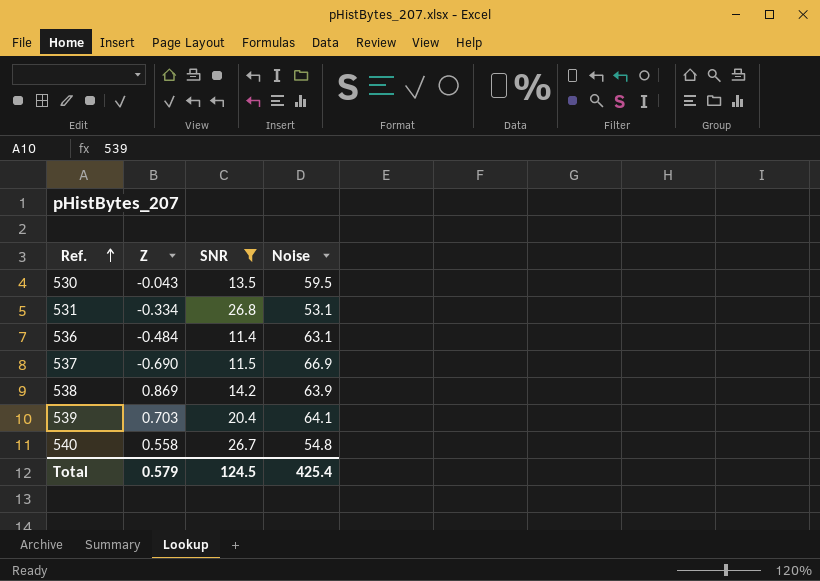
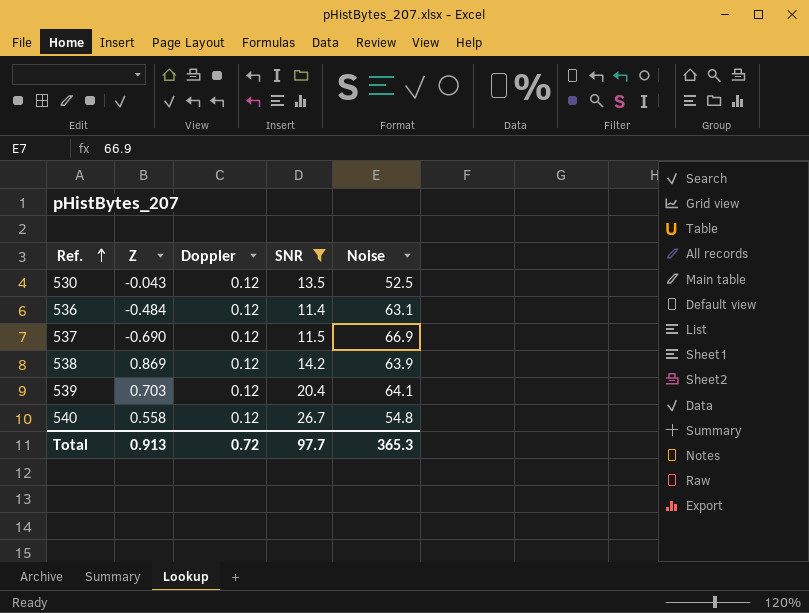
column Doppler | position: none -> 3
row 531: -0.334 | 26.8 | 53.1 -> none
530 | Noise: 59.5 -> 52.5
Total | Z: 0.579 -> 0.913
Total | SNR: 124.5 -> 97.7
Total | Noise: 425.4 -> 365.3

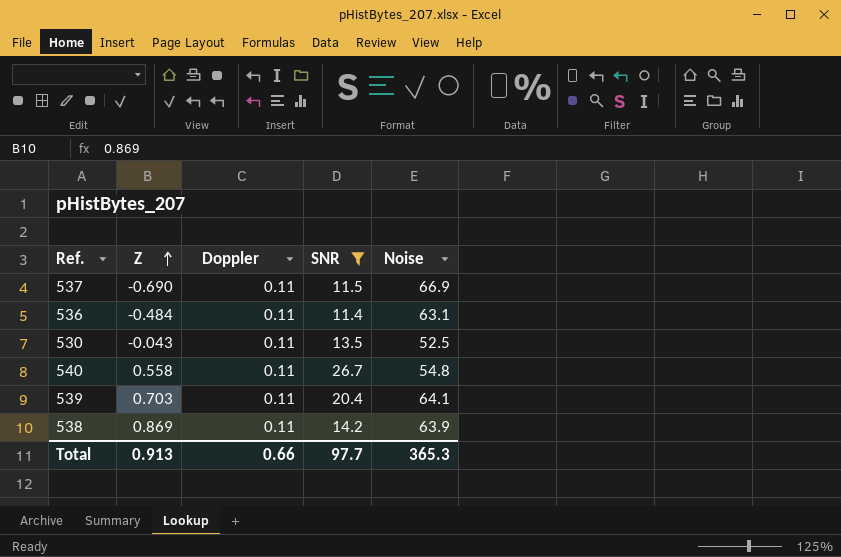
row order: Ref. ascending -> Z ascending
537 | Doppler: 0.12 -> 0.11
536 | Doppler: 0.12 -> 0.11
530 | Doppler: 0.12 -> 0.11
540 | Doppler: 0.12 -> 0.11
539 | Doppler: 0.12 -> 0.11
538 | Doppler: 0.12 -> 0.11
Total | Doppler: 0.72 -> 0.66

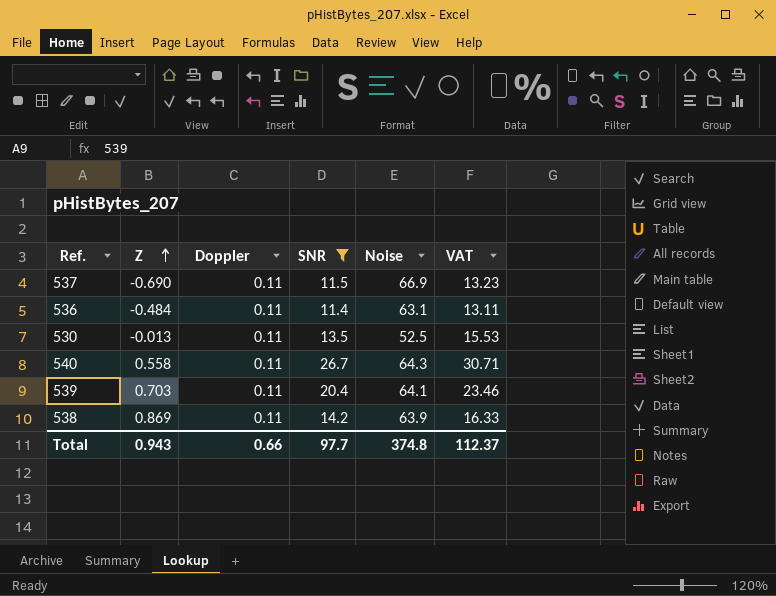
column VAT | formula: none -> [SNR] * 1.15
530 | Z: -0.043 -> -0.013
540 | Noise: 54.8 -> 64.3
Total | Z: 0.913 -> 0.943
Total | Noise: 365.3 -> 374.8

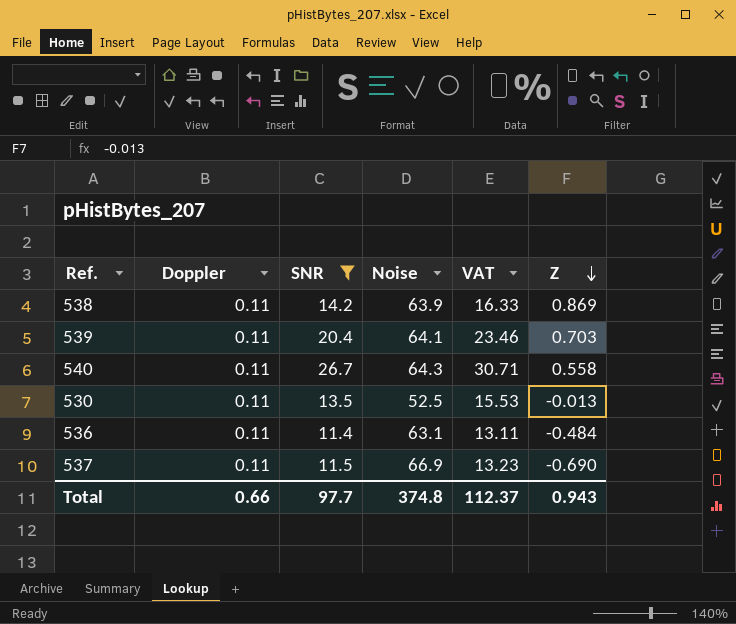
row order: Z ascending -> Z descending
column Z | position: 2 -> 6

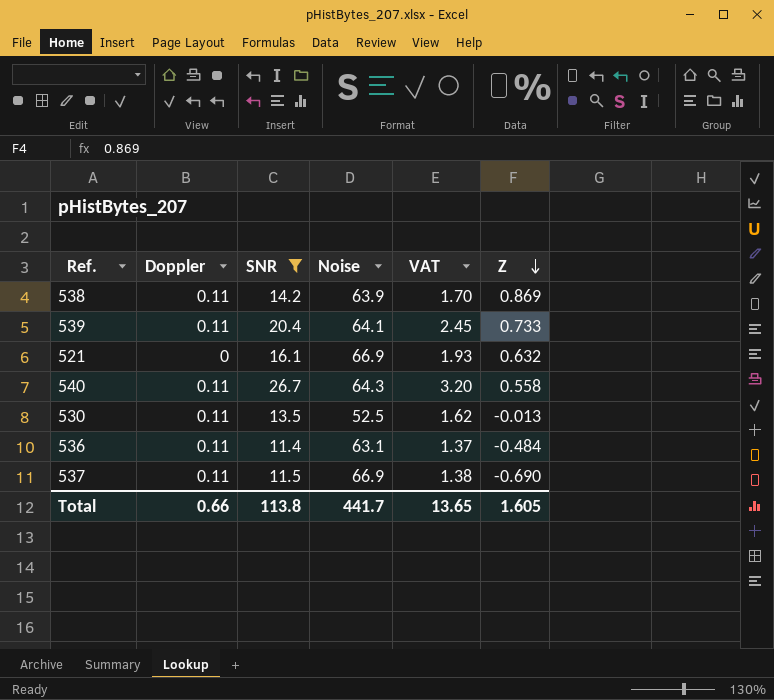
column VAT | formula: [SNR] * 1.15 -> [SNR] * 0.12
539 | Z: 0.703 -> 0.733
row 521: none -> 0 | 16.1 | 66.9 | 1.93 | 0.632
Total | SNR: 97.7 -> 113.8
Total | Noise: 374.8 -> 441.7
Total | VAT: 112.37 -> 13.65
Total | Z: 0.943 -> 1.605

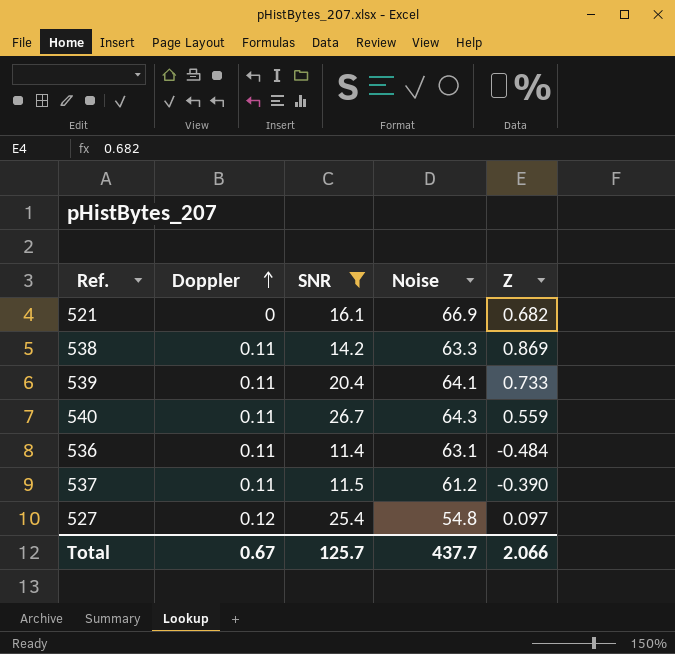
row order: Z descending -> Doppler ascending
column VAT | formula: [SNR] * 0.12 -> none
row 530: 0.11 | 13.5 | 52.5 | 1.62 | -0.013 -> none
521 | Z: 0.632 -> 0.682
538 | Noise: 63.9 -> 63.3
540 | Z: 0.558 -> 0.559
537 | Noise: 66.9 -> 61.2
537 | Z: -0.690 -> -0.390
row 527: none -> 0.12 | 25.4 | 54.8 | 0.097
Total | Doppler: 0.66 -> 0.67
Total | SNR: 113.8 -> 125.7
Total | Noise: 441.7 -> 437.7
Total | Z: 1.605 -> 2.066

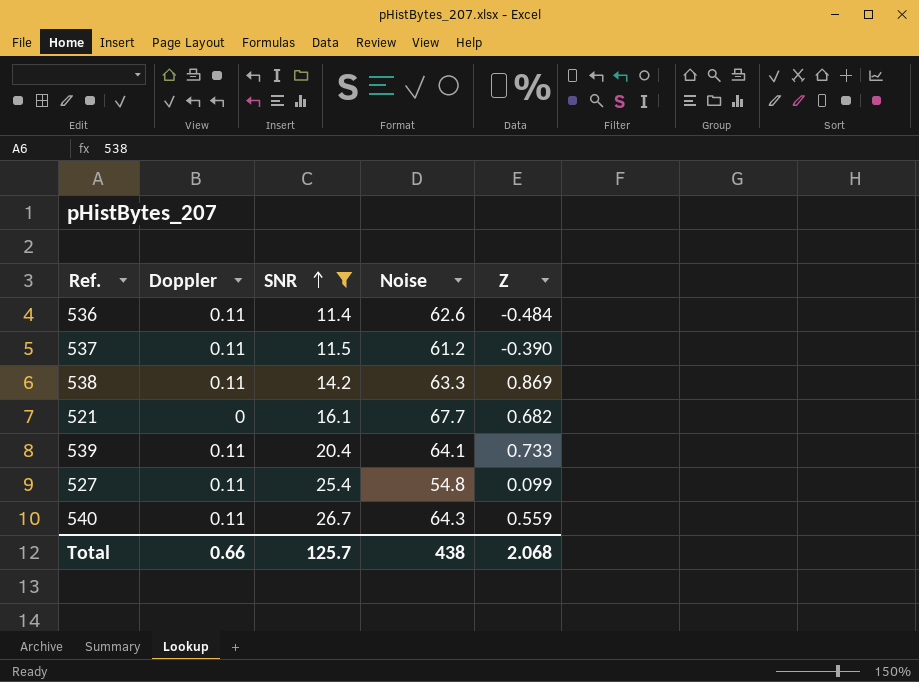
row order: Doppler ascending -> SNR ascending
536 | Noise: 63.1 -> 62.6
521 | Noise: 66.9 -> 67.7
527 | Doppler: 0.12 -> 0.11
527 | Z: 0.097 -> 0.099
Total | Doppler: 0.67 -> 0.66
Total | Noise: 437.7 -> 438
Total | Z: 2.066 -> 2.068

